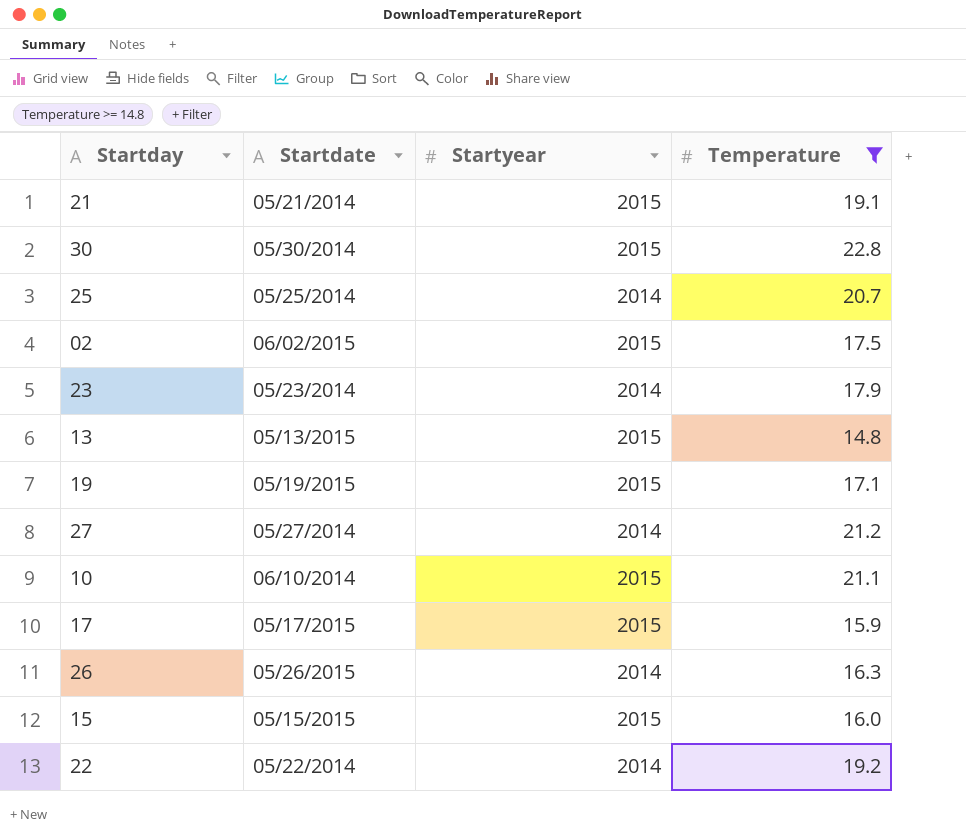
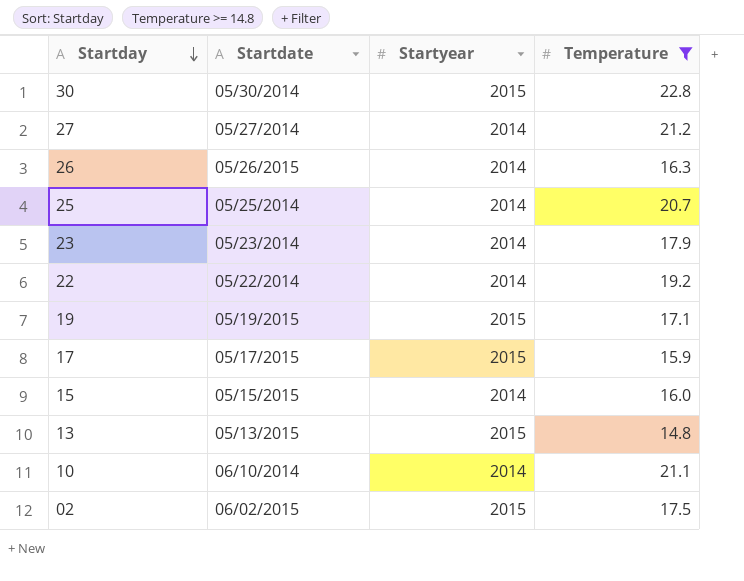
row order: none -> Startday descending
row 21: 05/21/2014 | 2015 | 19.1 -> none
15 | Startyear: 2015 -> 2014
10 | Startyear: 2015 -> 2014

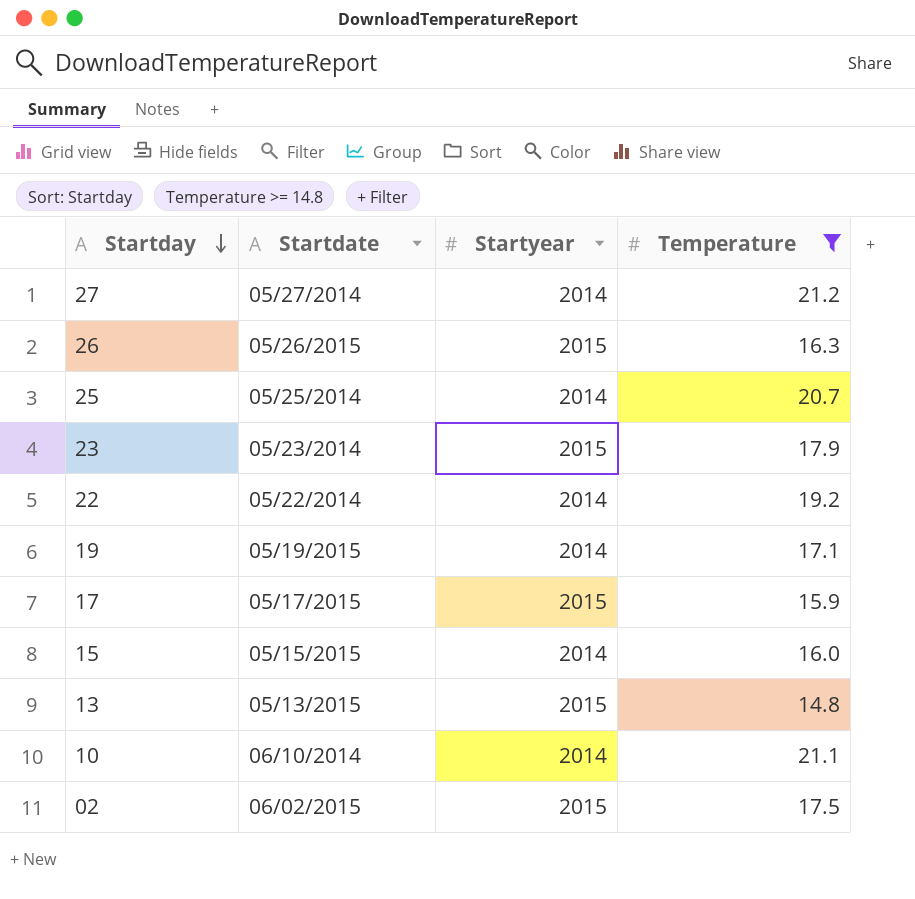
row 30: 05/30/2014 | 2015 | 22.8 -> none
26 | Startyear: 2014 -> 2015
23 | Startyear: 2014 -> 2015
19 | Startyear: 2015 -> 2014

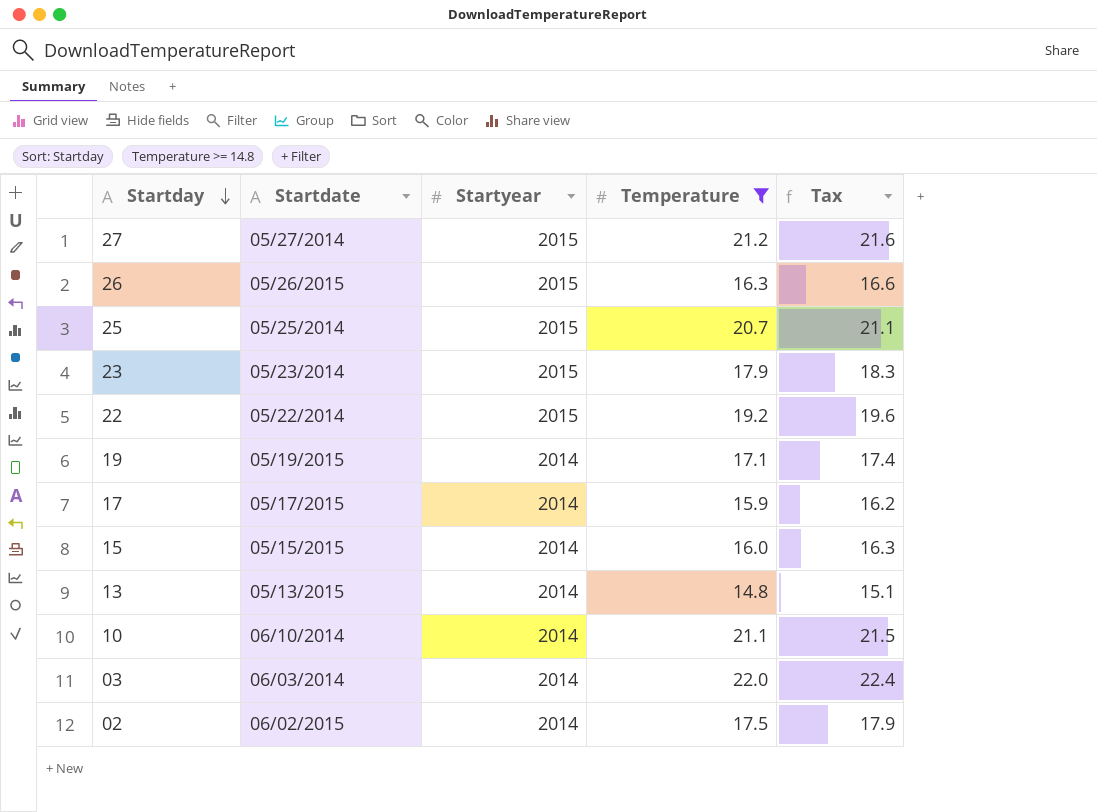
column Tax | formula: none -> [Temperature] * 1.02
27 | Startyear: 2014 -> 2015
25 | Startyear: 2014 -> 2015
22 | Startyear: 2014 -> 2015
17 | Startyear: 2015 -> 2014
13 | Startyear: 2015 -> 2014
row 03: none -> 06/03/2014 | 2014 | 22.0 | 22.4
02 | Startyear: 2015 -> 2014

